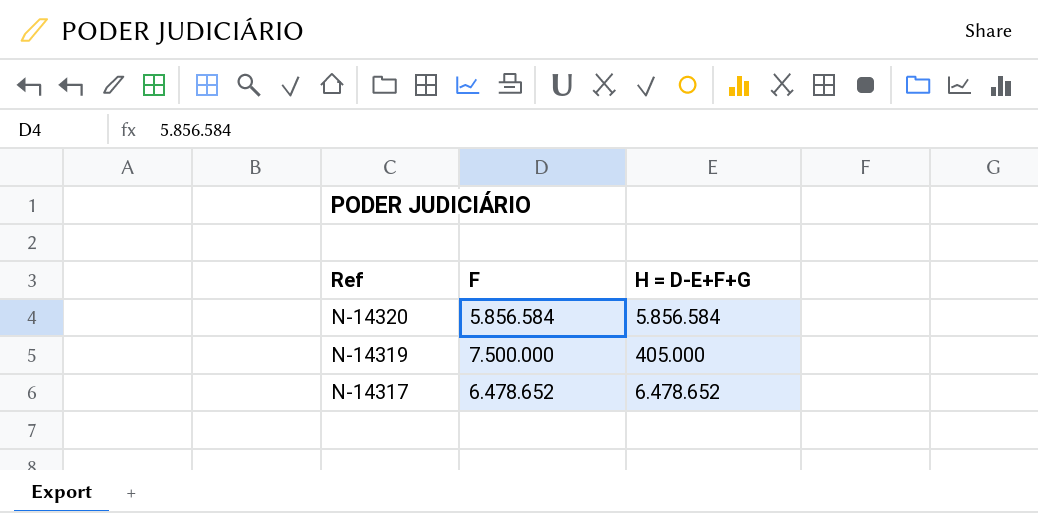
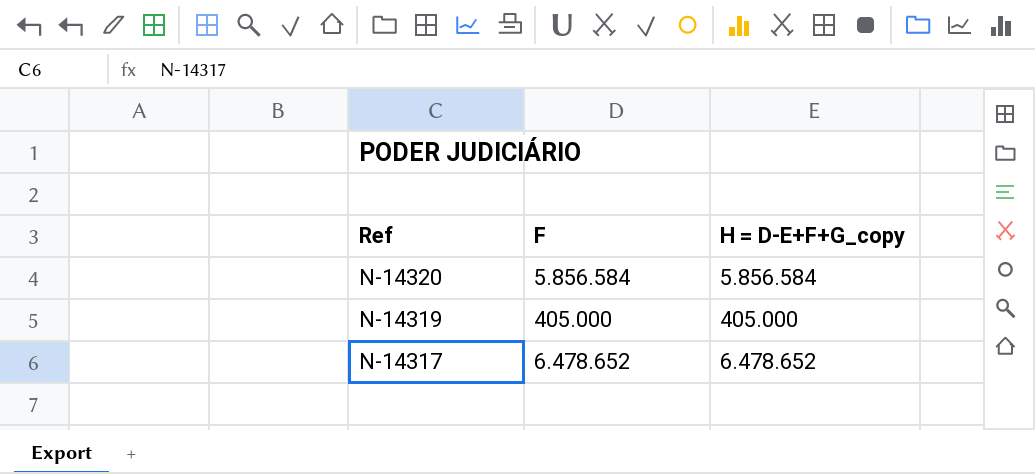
column name: H = D-E+F+G -> H = D-E+F+G_copy
N-14319 | F: 7.500.000 -> 405.000

